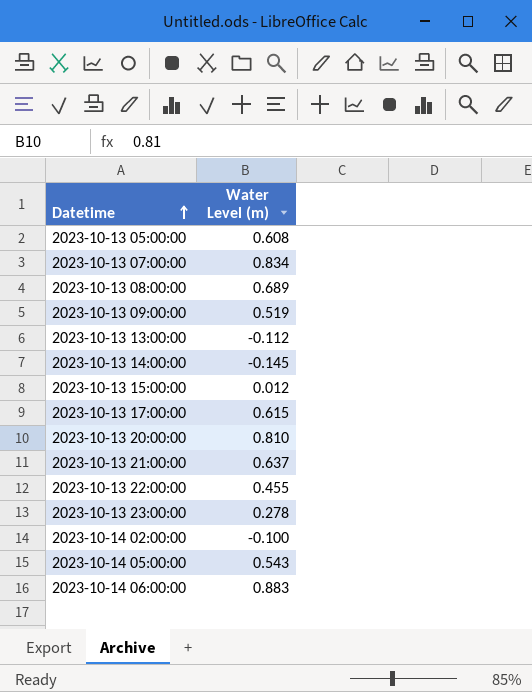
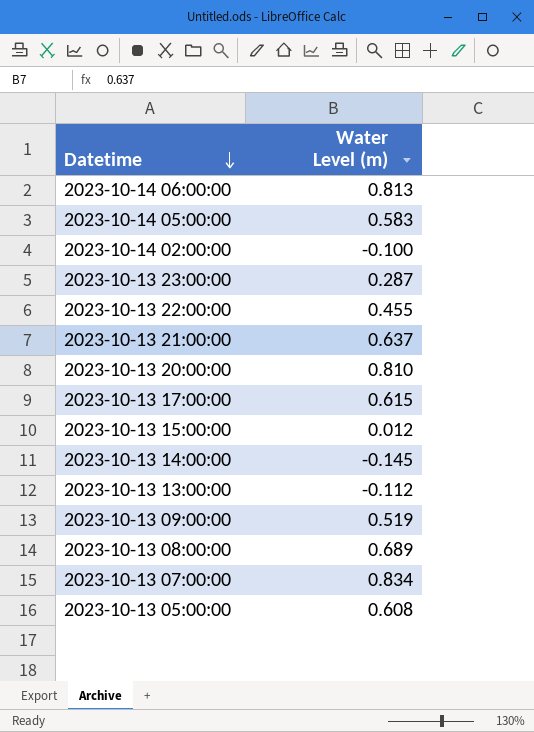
row order: Datetime ascending -> Datetime descending
2023-10-14 06:00:00 | Water Level (m): 0.883 -> 0.813
2023-10-14 05:00:00 | Water Level (m): 0.543 -> 0.583
2023-10-13 23:00:00 | Water Level (m): 0.278 -> 0.287

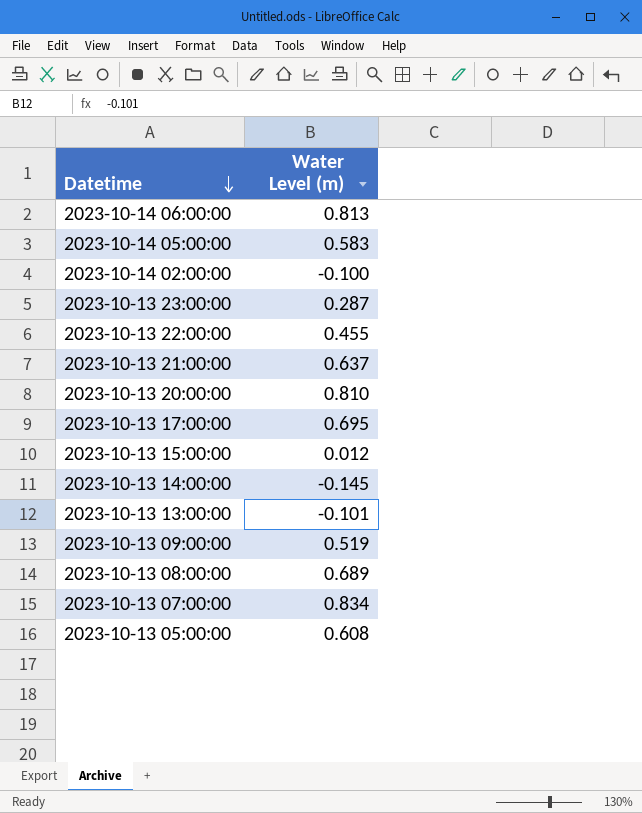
2023-10-13 17:00:00 | Water Level (m): 0.615 -> 0.695
2023-10-13 13:00:00 | Water Level (m): -0.112 -> -0.101

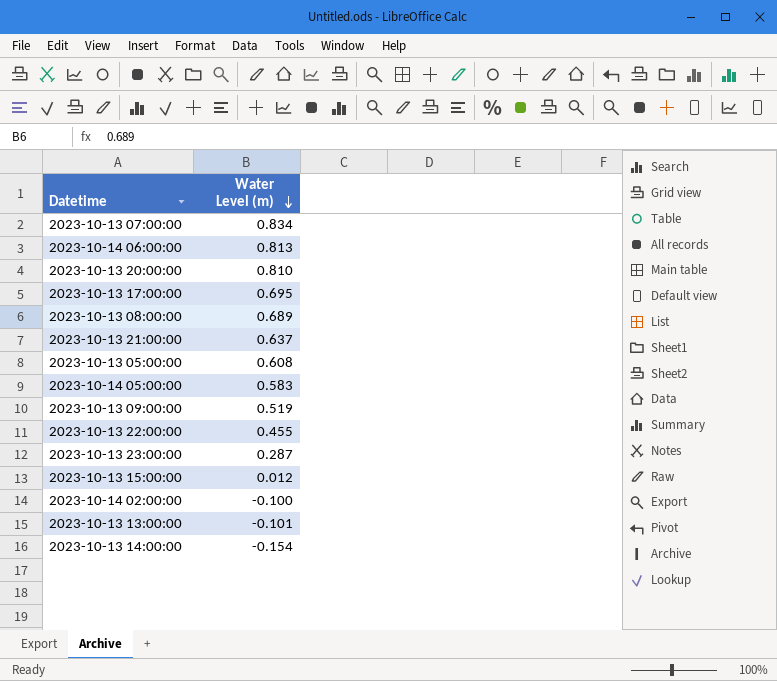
row order: Datetime descending -> Water Level (m) descending
2023-10-13 14:00:00 | Water Level (m): -0.145 -> -0.154

